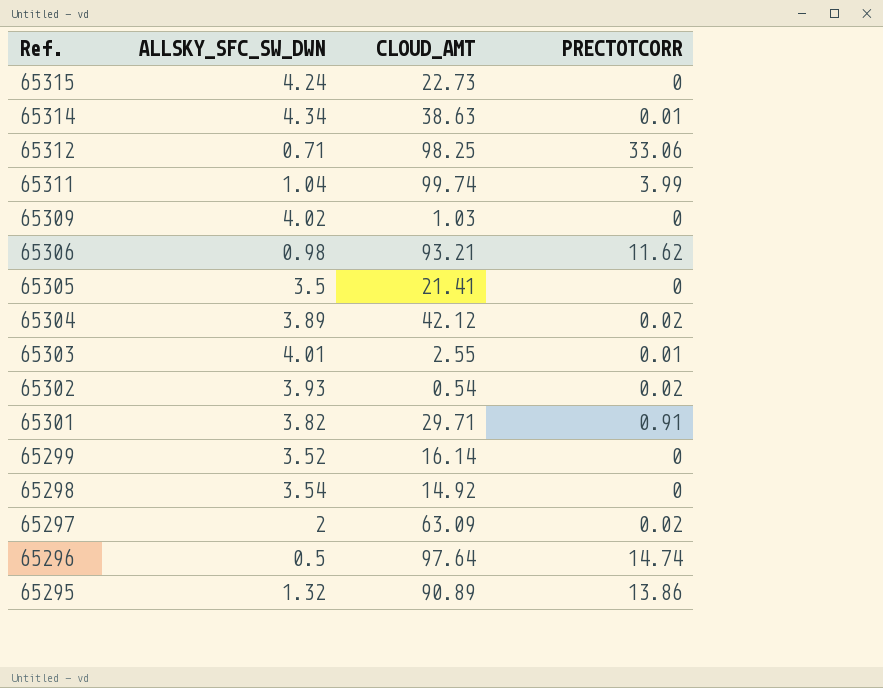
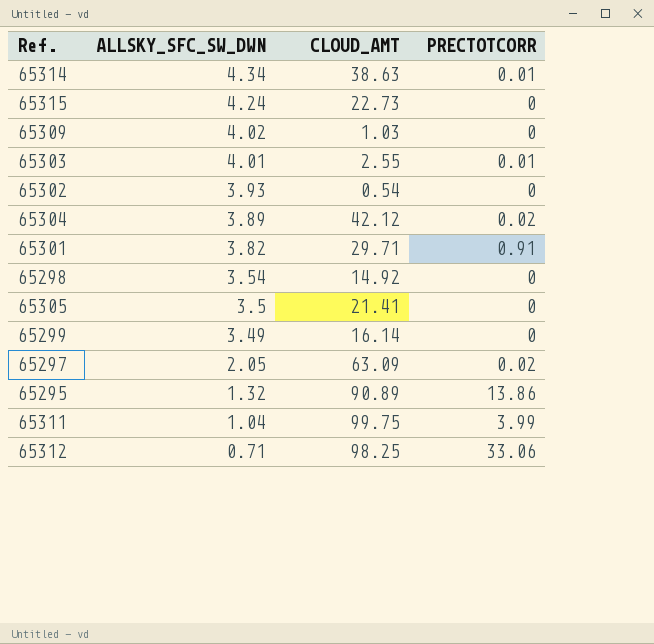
row order: Ref. descending -> ALLSKY_SFC_SW_DWN descending
row 65306: 0.98 | 93.21 | 11.62 -> none
row 65296: 0.5 | 97.64 | 14.74 -> none
65302 | PRECTOTCORR: 0.02 -> 0
65299 | ALLSKY_SFC_SW_DWN: 3.52 -> 3.49
65297 | ALLSKY_SFC_SW_DWN: 2 -> 2.05
65311 | CLOUD_AMT: 99.74 -> 99.75

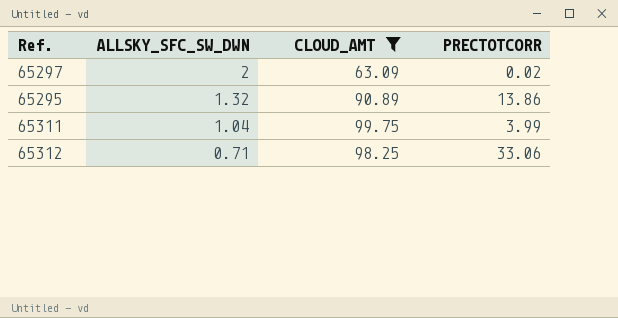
filter: none -> CLOUD_AMT >= 63.09
65297 | ALLSKY_SFC_SW_DWN: 2.05 -> 2

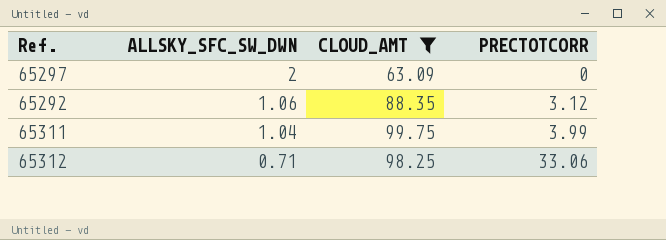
row 65295: 1.32 | 90.89 | 13.86 -> none
65297 | PRECTOTCORR: 0.02 -> 0
row 65292: none -> 1.06 | 88.35 | 3.12

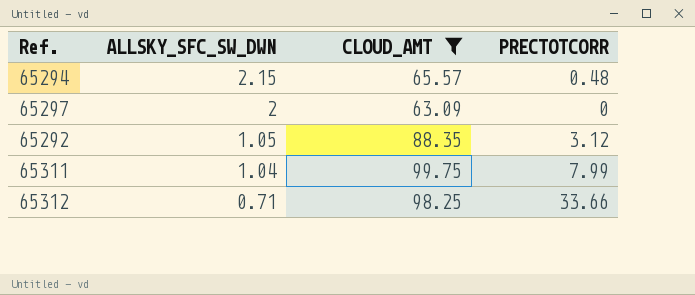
row 65294: none -> 2.15 | 65.57 | 0.48
65292 | ALLSKY_SFC_SW_DWN: 1.06 -> 1.05
65311 | PRECTOTCORR: 3.99 -> 7.99
65312 | PRECTOTCORR: 33.06 -> 33.66

